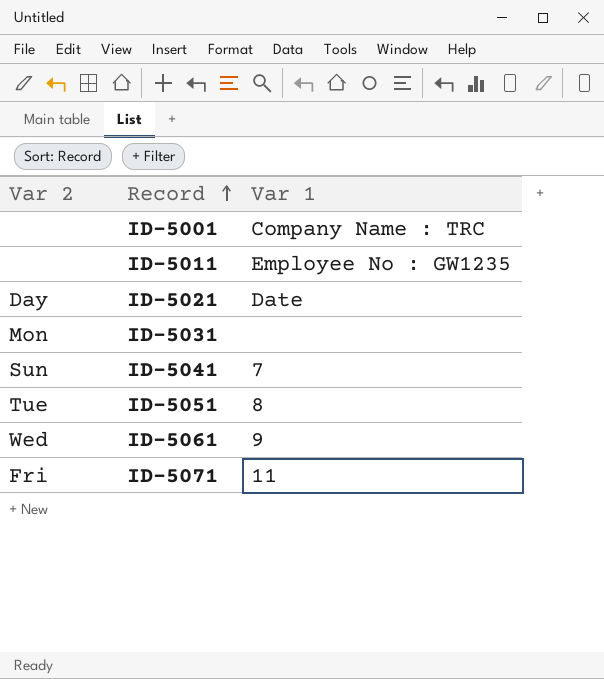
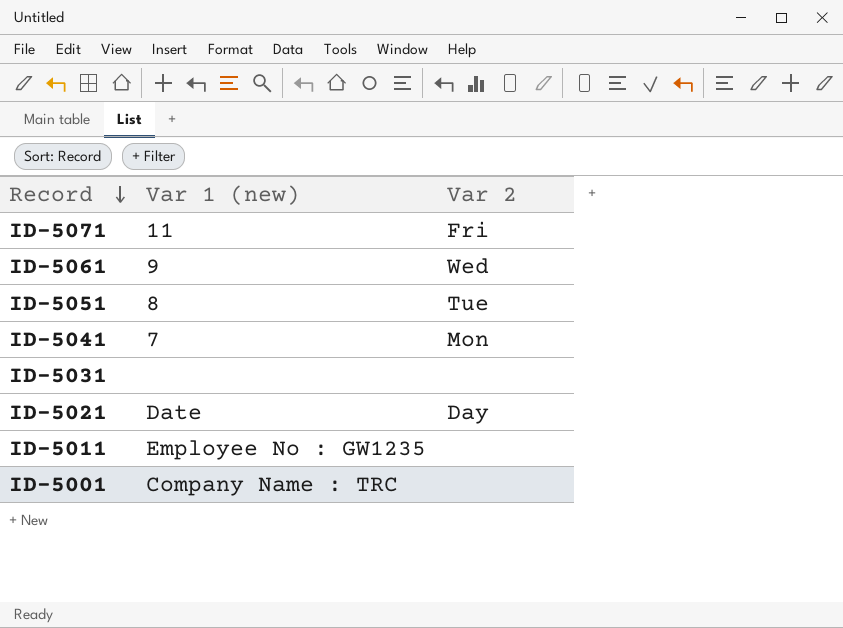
row order: Record ascending -> Record descending
column name: Var 1 -> Var 1 (new)
column Var 2 | position: 1 -> 3
ID-5041 | Var 2: Sun -> Mon
ID-5031 | Var 2: Mon -> none

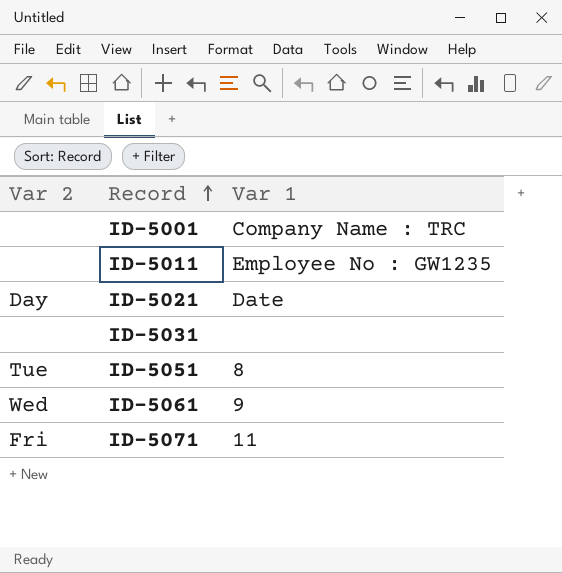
row order: Record descending -> Record ascending
column Var 2 | position: 3 -> 1
column name: Var 1 (new) -> Var 1
row ID-5041: 7 | Mon -> none

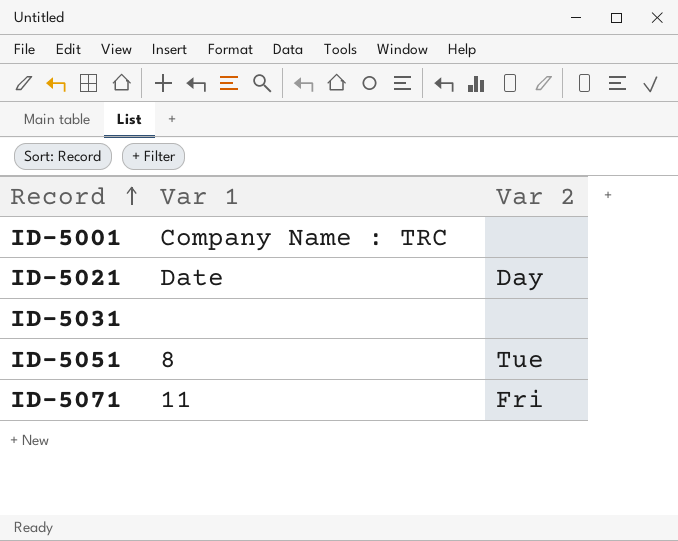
column Var 2 | position: 1 -> 3
row ID-5011: none | Employee No : GW1235 -> none
row ID-5061: Wed | 9 -> none

